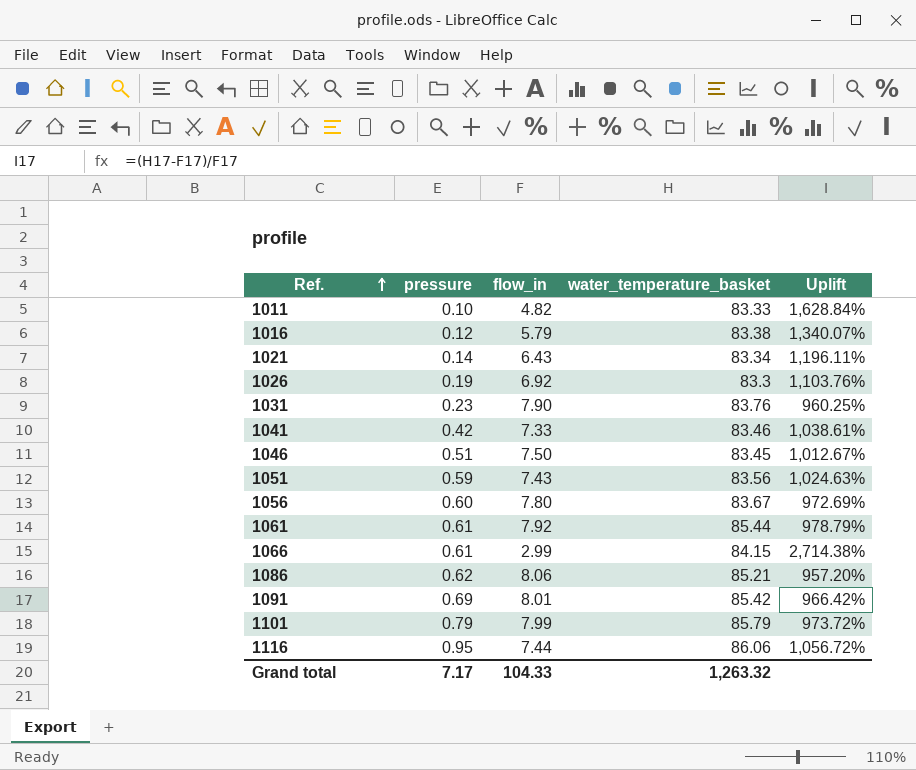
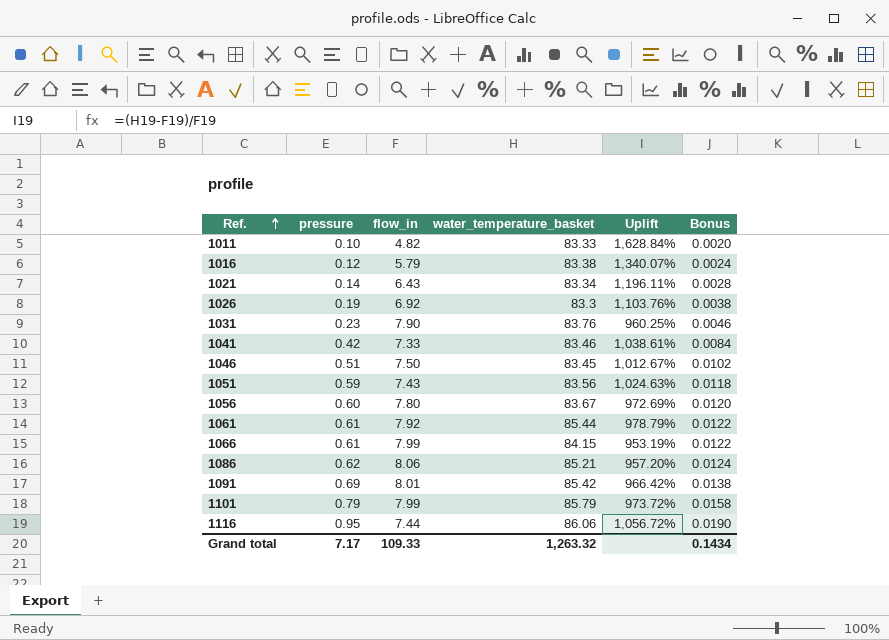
column Bonus | formula: none -> [pressure] * 0.02
1066 | flow_in: 2.99 -> 7.99
1066 | Uplift: 2,714.38% -> 953.19%
Grand total | flow_in: 104.33 -> 109.33

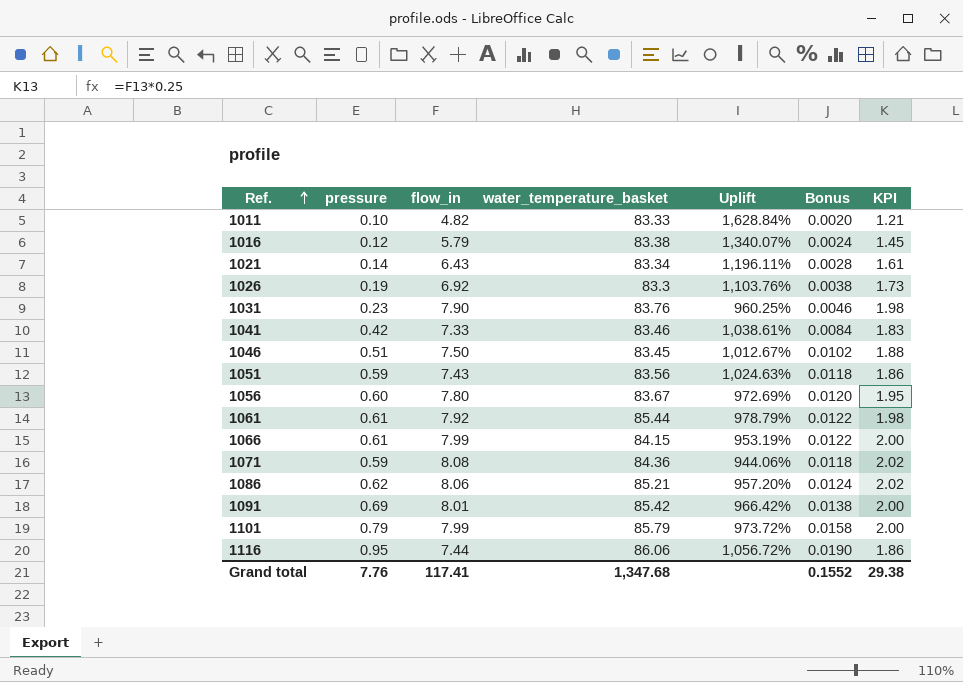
column KPI | formula: none -> [flow_in] * 0.25
row 1071: none -> 0.59 | 8.08 | 84.36 | 944.06% | 0.0118 | 2.02
Grand total | pressure: 7.17 -> 7.76
Grand total | flow_in: 109.33 -> 117.41
Grand total | water_temperature_basket: 1,263.32 -> 1,347.68
Grand total | Bonus: 0.1434 -> 0.1552

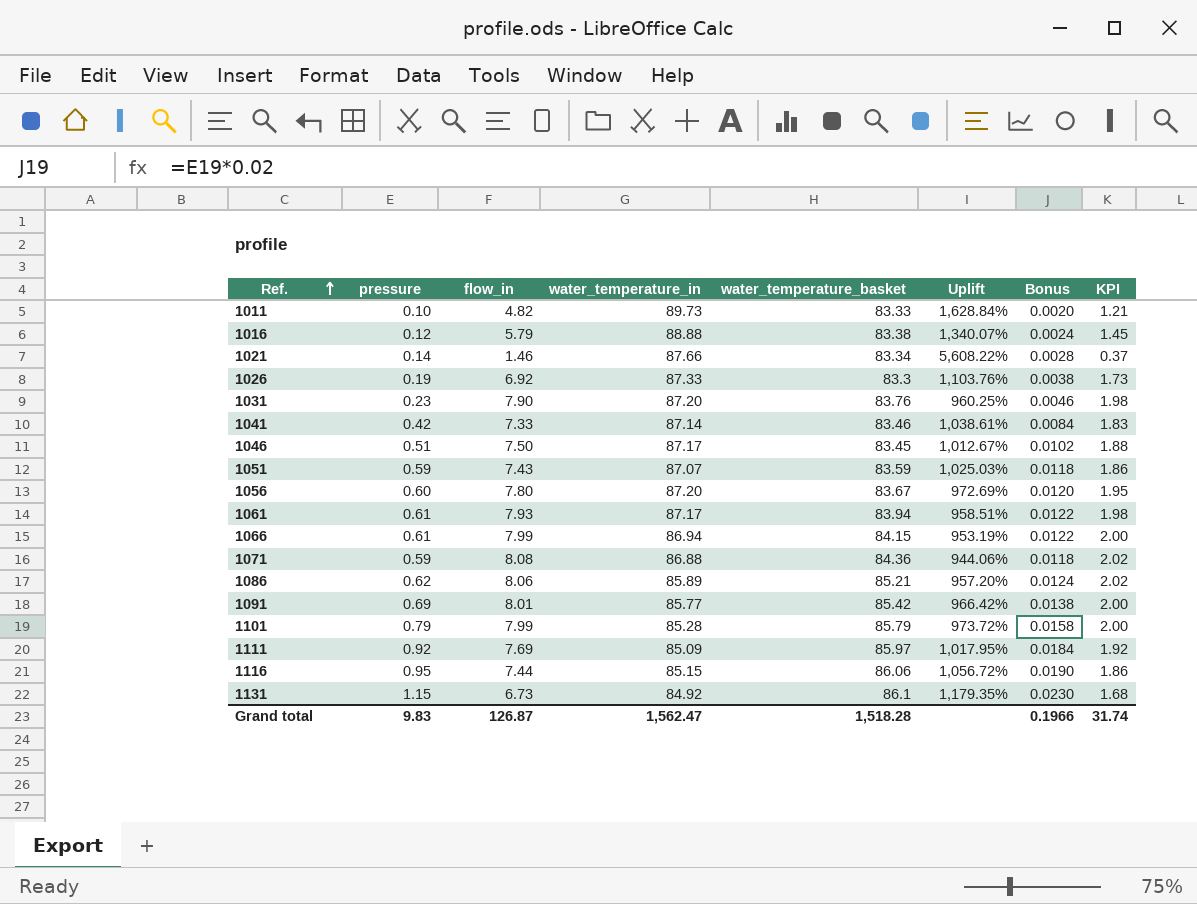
column water_temperature_in | position: none -> 4
1021 | flow_in: 6.43 -> 1.46
1021 | Uplift: 1,196.11% -> 5,608.22%
1021 | KPI: 1.61 -> 0.37
1051 | water_temperature_basket: 83.56 -> 83.59
1051 | Uplift: 1,024.63% -> 1,025.03%
1061 | flow_in: 7.92 -> 7.93
1061 | water_temperature_basket: 85.44 -> 83.94
1061 | Uplift: 978.79% -> 958.51%
row 1111: none -> 0.92 | 7.69 | 85.09 | 85.97 | 1,017.95% | 0.0184 | 1.92
row 1131: none -> 1.15 | 6.73 | 84.92 | 86.1 | 1,179.35% | 0.0230 | 1.68
Grand total | pressure: 7.76 -> 9.83
Grand total | flow_in: 117.41 -> 126.87
Grand total | water_temperature_basket: 1,347.68 -> 1,518.28
Grand total | Bonus: 0.1552 -> 0.1966
Grand total | KPI: 29.38 -> 31.74

